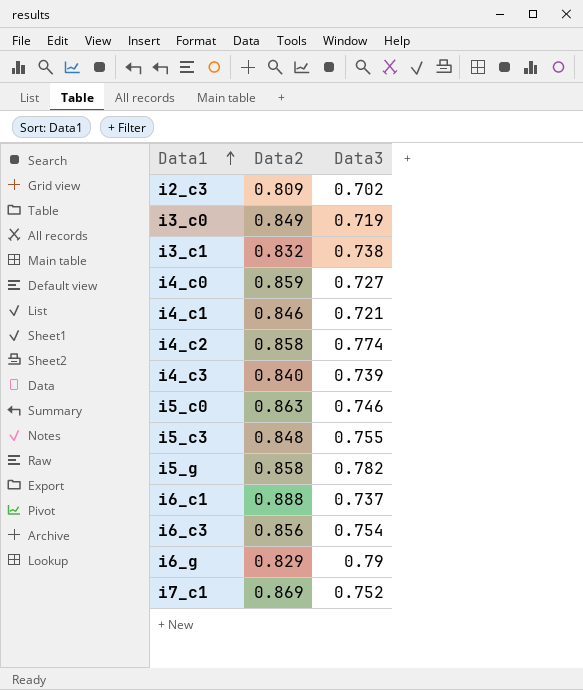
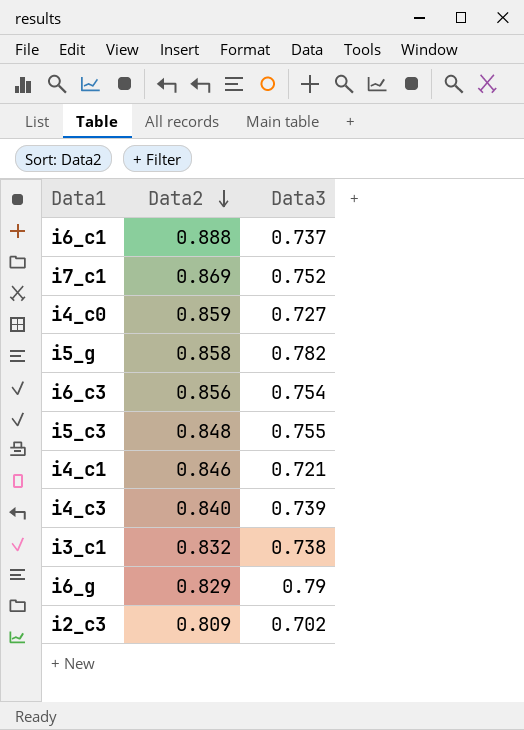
row order: Data1 ascending -> Data2 descending
row i3_c0: 0.849 | 0.719 -> none
row i4_c2: 0.858 | 0.774 -> none
row i5_c0: 0.863 | 0.746 -> none

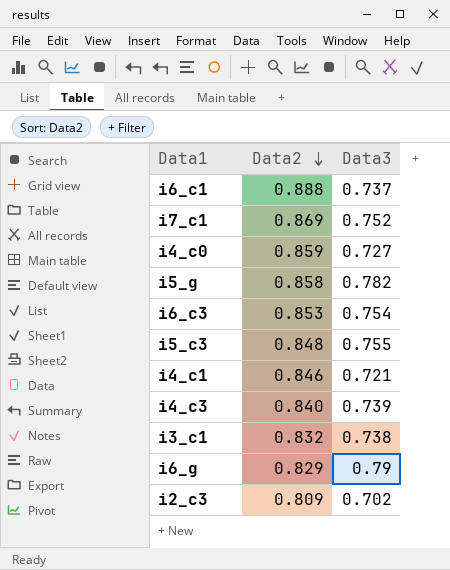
i6_c3 | Data2: 0.856 -> 0.853

